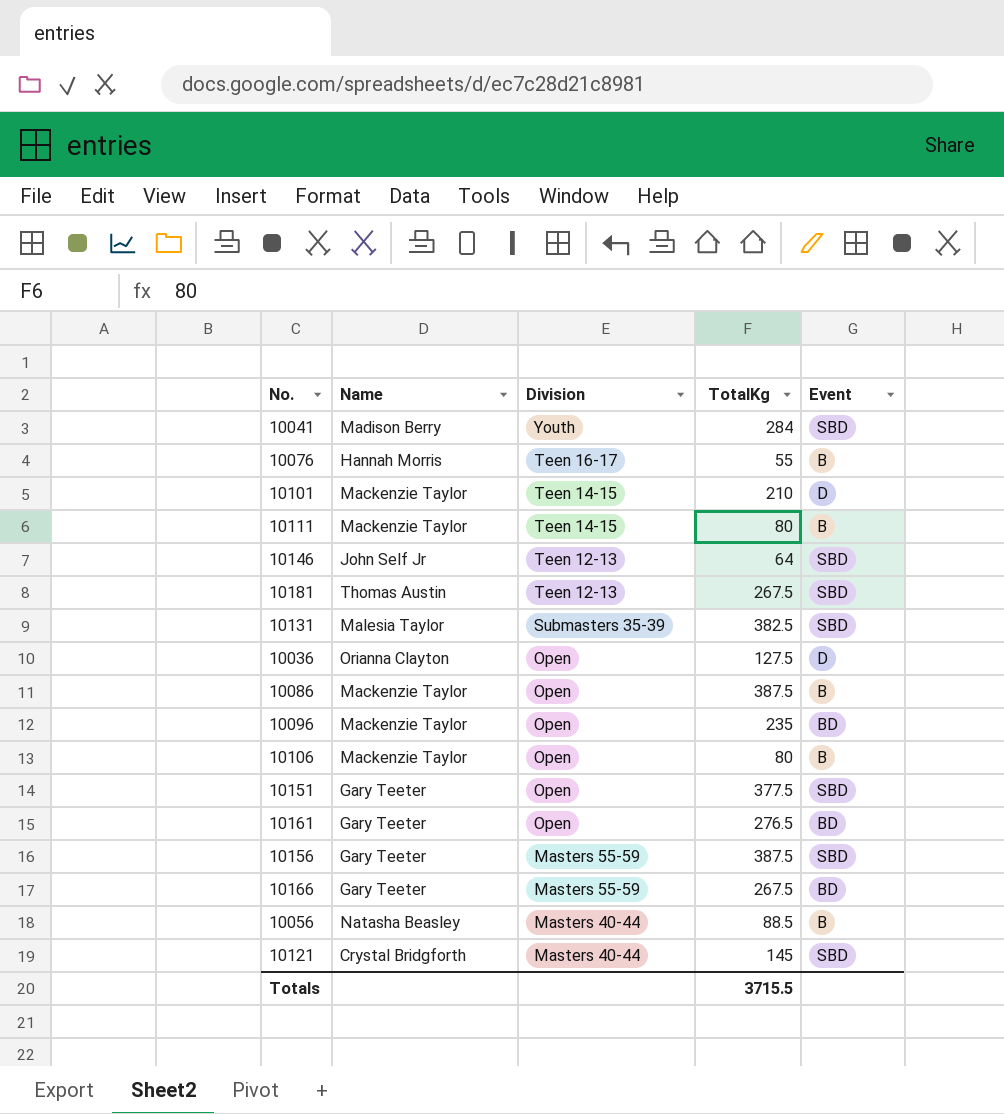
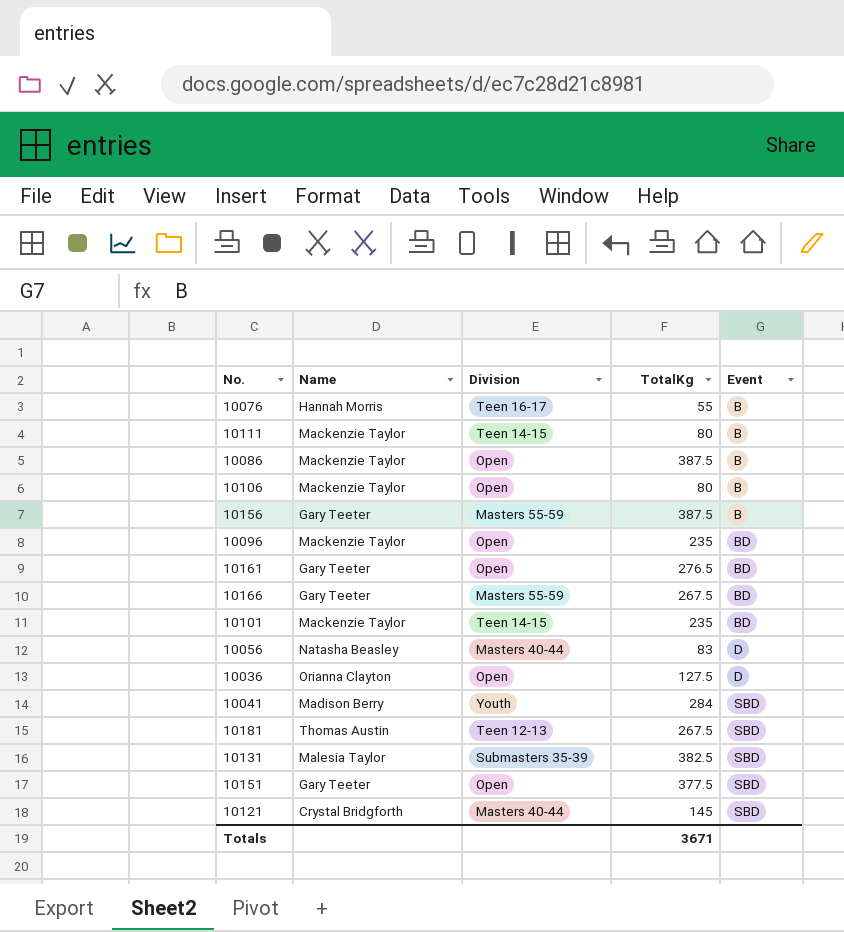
row order: Division descending -> Event ascending
row 10146: John Self Jr | Teen 12-13 | 64 | SBD -> none
10156 | Event: SBD -> B
10101 | TotalKg: 210 -> 235
10101 | Event: D -> BD
10056 | TotalKg: 88.5 -> 83
10056 | Event: B -> D
Totals | TotalKg: 3715.5 -> 3671

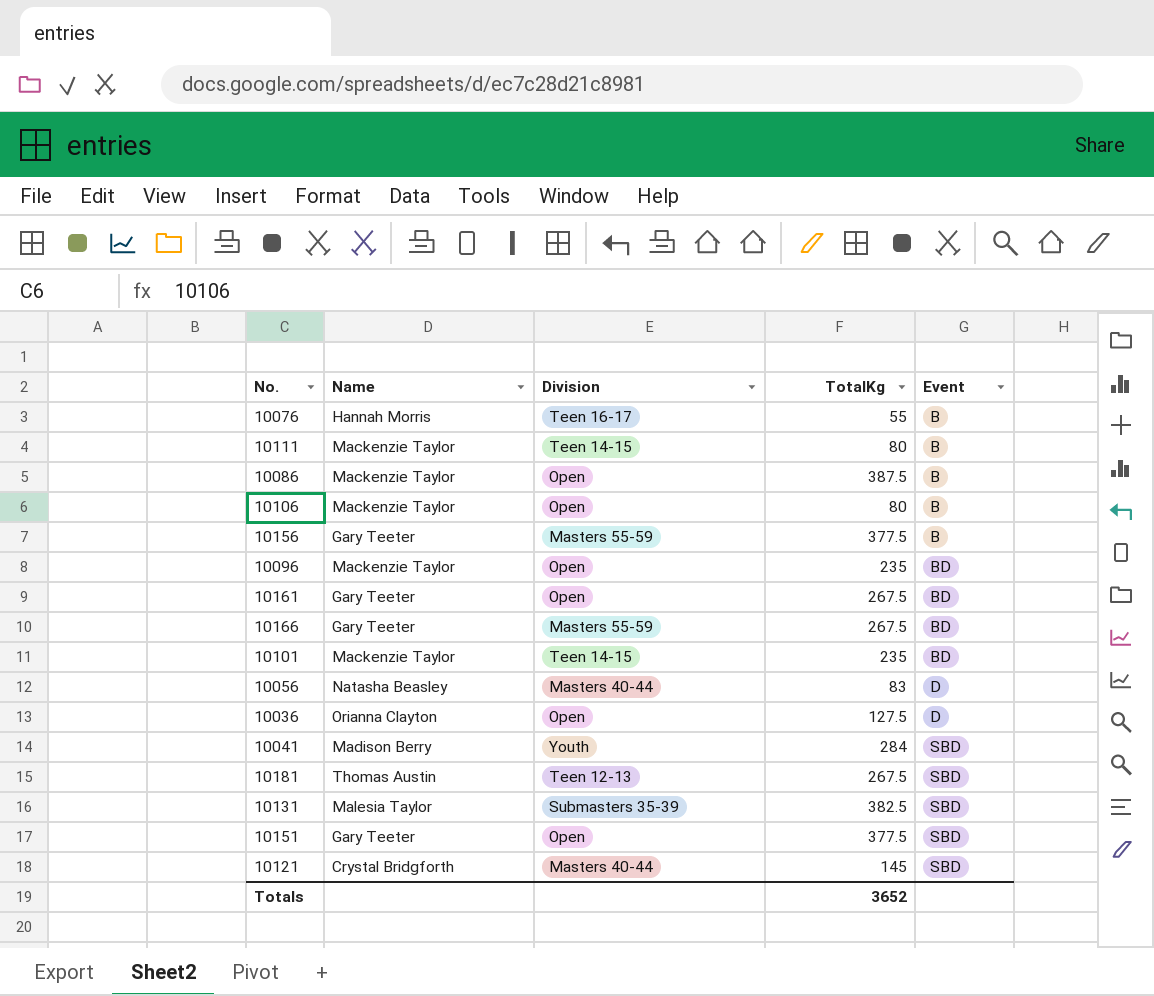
10156 | TotalKg: 387.5 -> 377.5
10161 | TotalKg: 276.5 -> 267.5
Totals | TotalKg: 3671 -> 3652

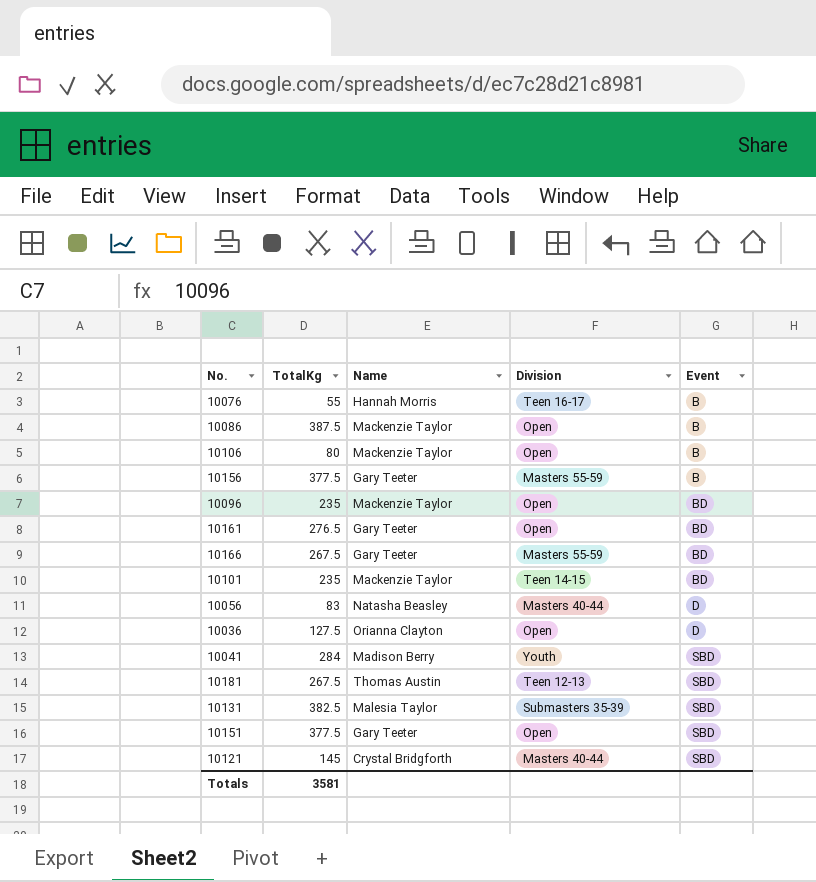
column TotalKg | position: 4 -> 2
row 10111: Mackenzie Taylor | Teen 14-15 | 80 | B -> none
10161 | TotalKg: 267.5 -> 276.5
Totals | TotalKg: 3652 -> 3581

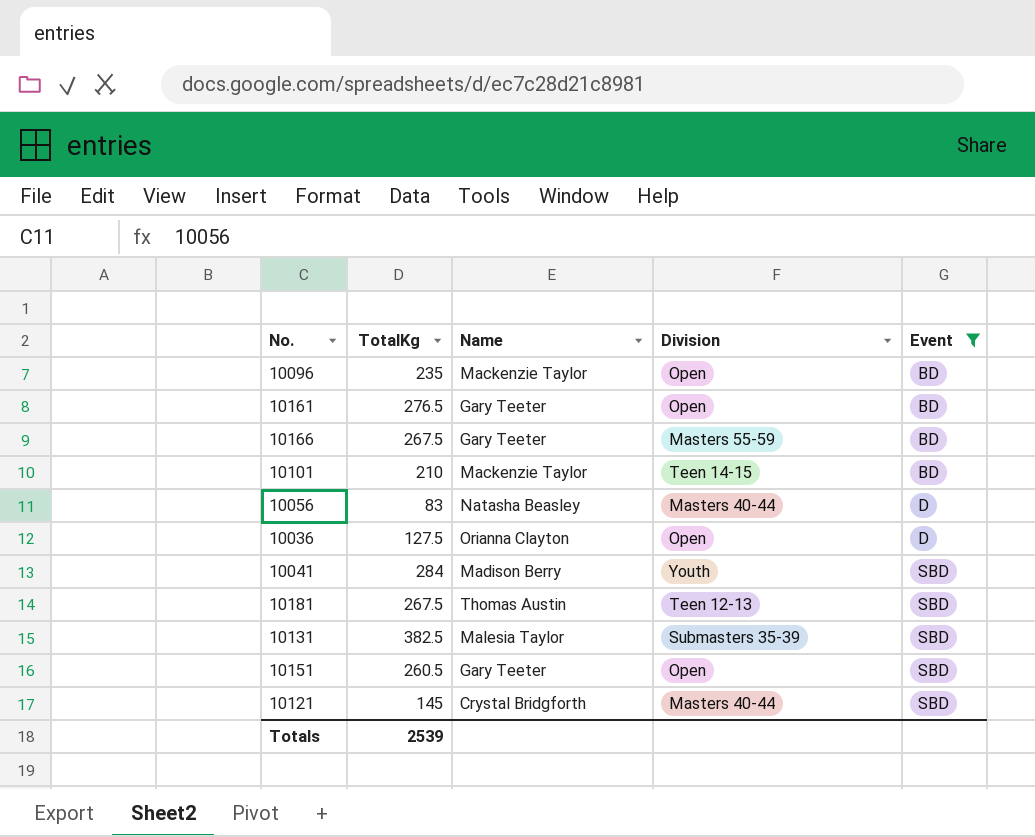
filter: none -> Event != B
10101 | TotalKg: 235 -> 210
10151 | TotalKg: 377.5 -> 260.5
Totals | TotalKg: 3581 -> 2539

